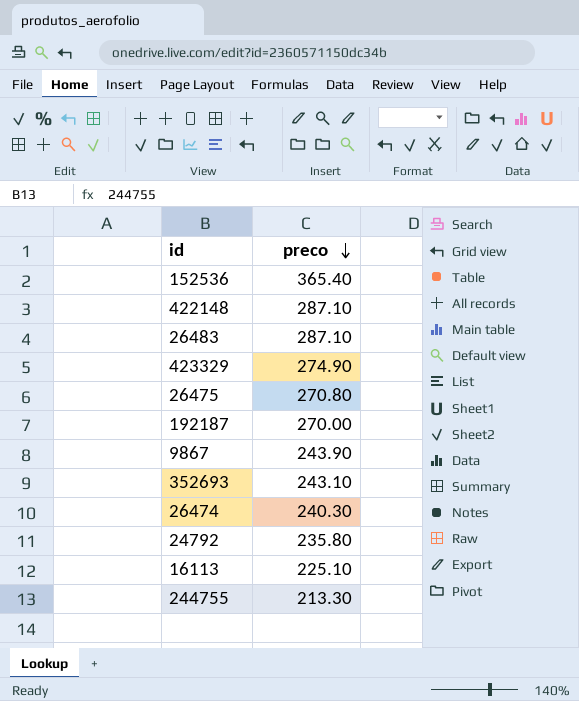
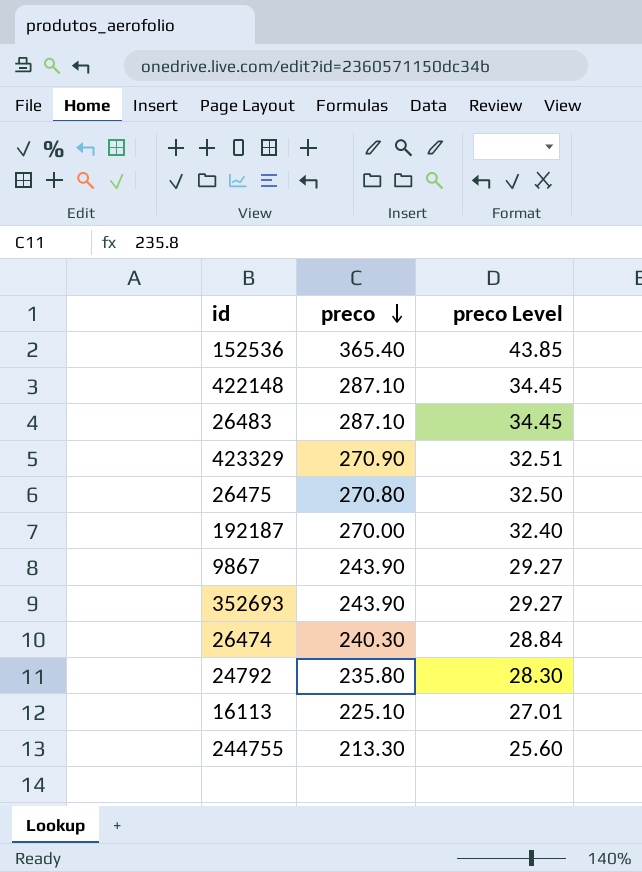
column preco Level | formula: none -> [preco] * 0.12
423329 | preco: 274.90 -> 270.90
352693 | preco: 243.10 -> 243.90

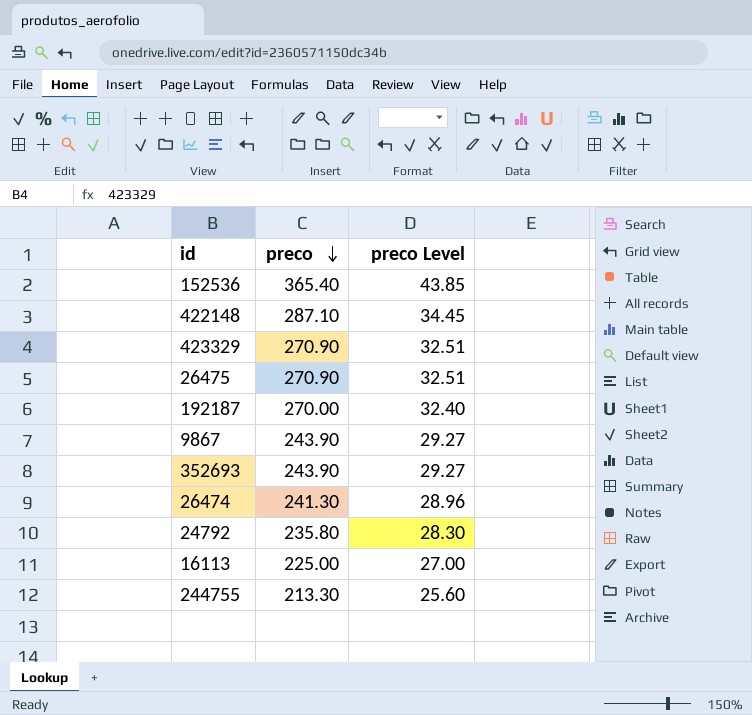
row 26483: 287.10 | 34.45 -> none
26475 | preco: 270.80 -> 270.90
26475 | preco Level: 32.50 -> 32.51
26474 | preco: 240.30 -> 241.30
26474 | preco Level: 28.84 -> 28.96
16113 | preco: 225.10 -> 225.00
16113 | preco Level: 27.01 -> 27.00

